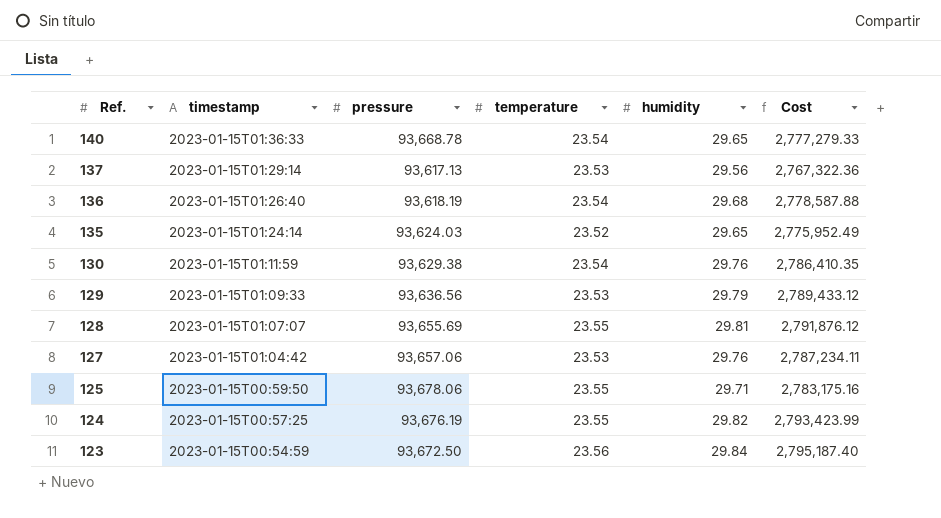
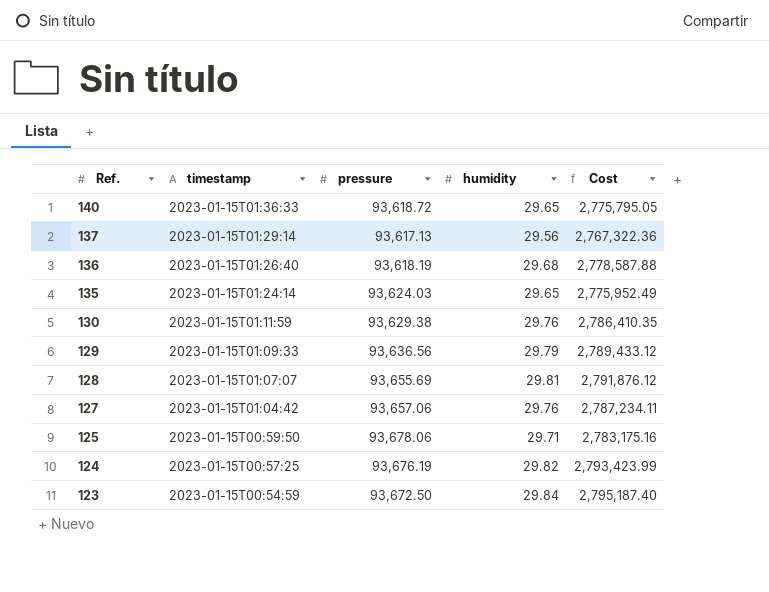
column temperature | position: 4 -> none
140 | pressure: 93,668.78 -> 93,618.72
140 | Cost: 2,777,279.33 -> 2,775,795.05

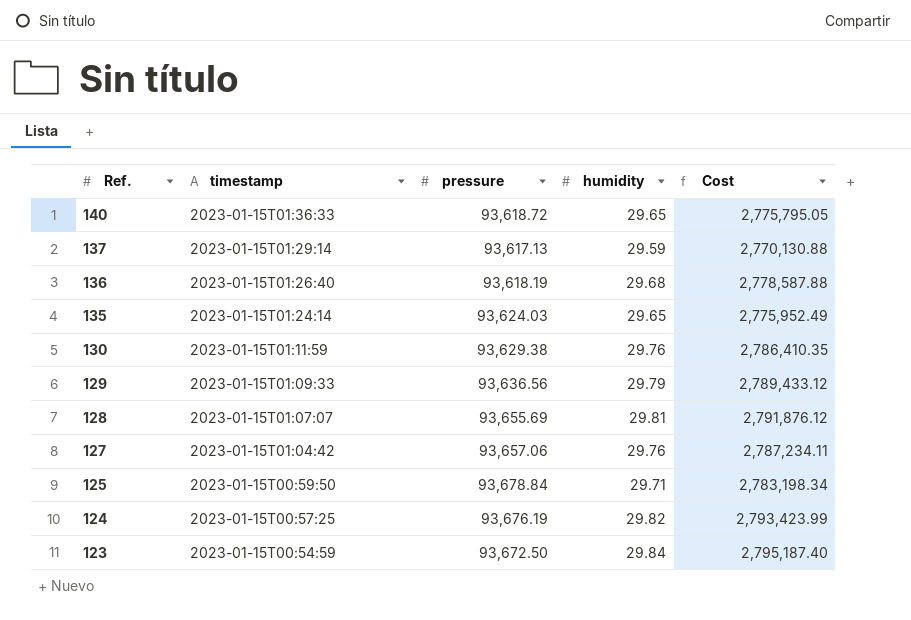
137 | humidity: 29.56 -> 29.59
137 | Cost: 2,767,322.36 -> 2,770,130.88
125 | pressure: 93,678.06 -> 93,678.84
125 | Cost: 2,783,175.16 -> 2,783,198.34

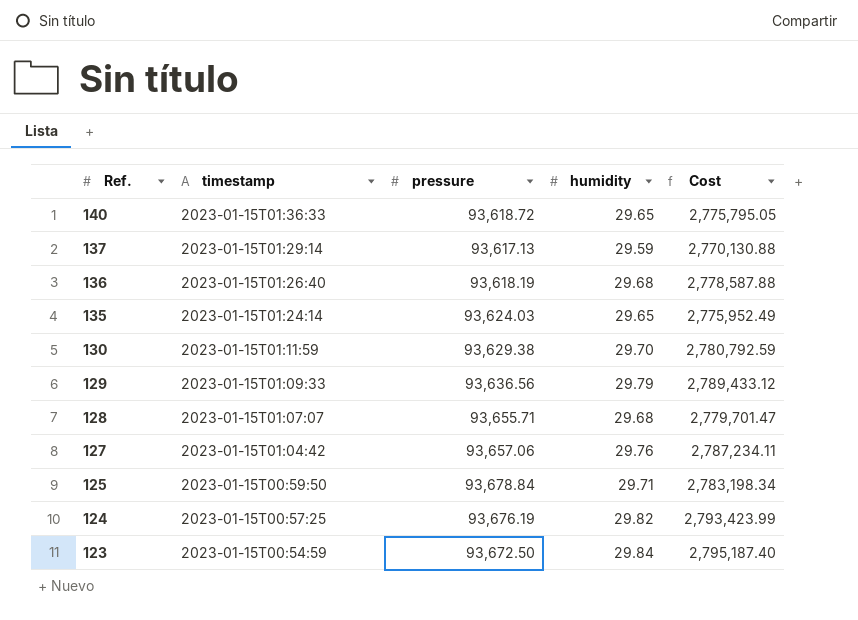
130 | humidity: 29.76 -> 29.70
130 | Cost: 2,786,410.35 -> 2,780,792.59
128 | pressure: 93,655.69 -> 93,655.71
128 | humidity: 29.81 -> 29.68
128 | Cost: 2,791,876.12 -> 2,779,701.47

